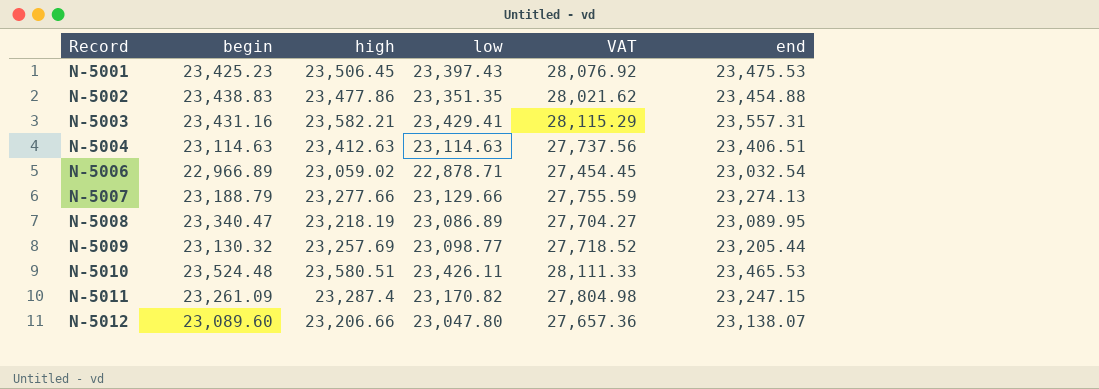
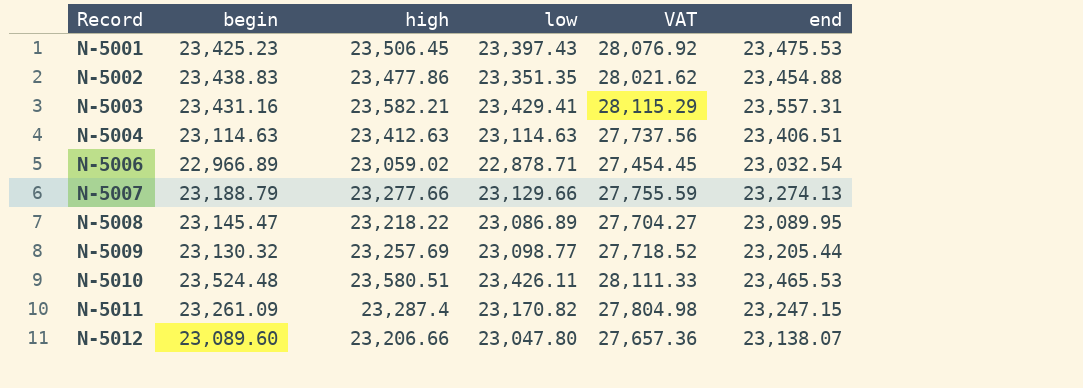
N-5008 | begin: 23,340.47 -> 23,145.47
N-5008 | high: 23,218.19 -> 23,218.22

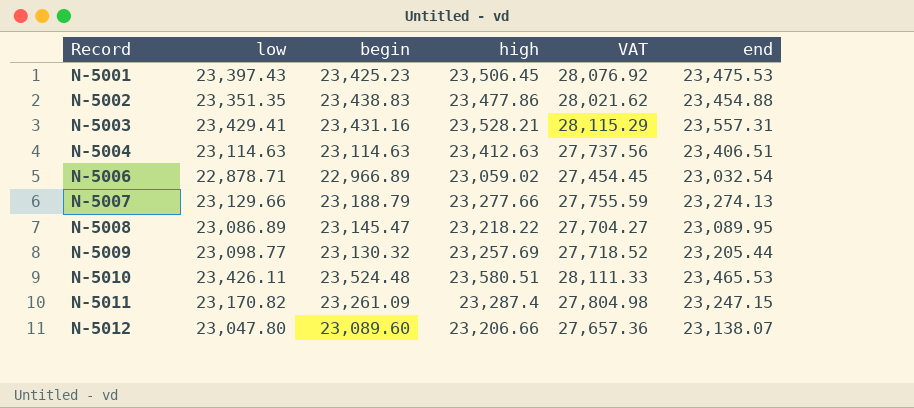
column low | position: 4 -> 2
N-5003 | high: 23,582.21 -> 23,528.21

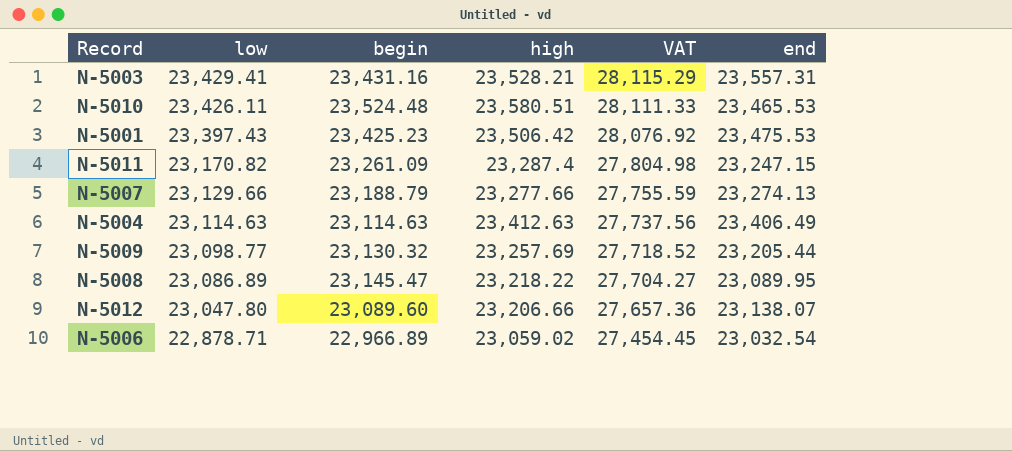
row order: Record ascending -> low descending
row N-5002: 23,351.35 | 23,438.83 | 23,477.86 | 28,021.62 | 23,454.88 -> none
N-5001 | high: 23,506.45 -> 23,506.42
N-5004 | end: 23,406.51 -> 23,406.49

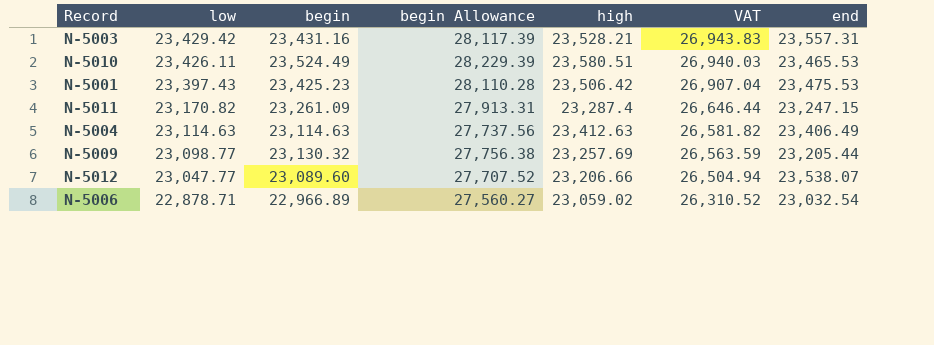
column begin Allowance | formula: none -> [begin] * 1.2
column VAT | formula: [low] * 1.2 -> [low] * 1.15
row N-5007: 23,129.66 | 23,188.79 | 23,277.66 | 27,755.59 | 23,274.13 -> none
row N-5008: 23,086.89 | 23,145.47 | 23,218.22 | 27,704.27 | 23,089.95 -> none
N-5003 | low: 23,429.41 -> 23,429.42
N-5010 | begin: 23,524.48 -> 23,524.49
N-5012 | low: 23,047.80 -> 23,047.77
N-5012 | end: 23,138.07 -> 23,538.07

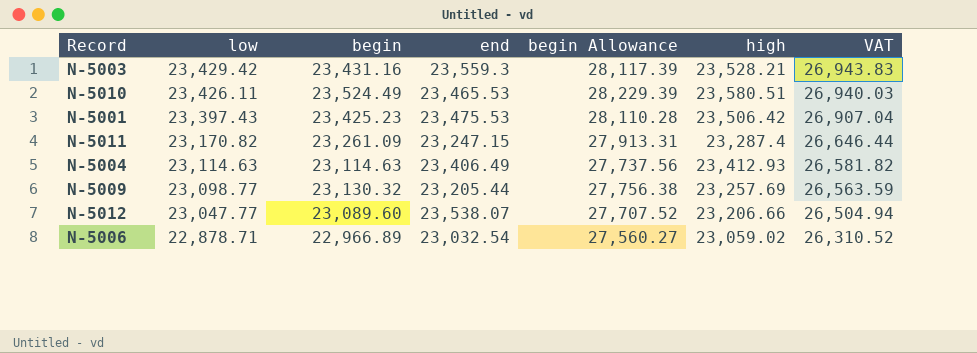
column end | position: 7 -> 4
N-5003 | end: 23,557.31 -> 23,559.3
N-5004 | high: 23,412.63 -> 23,412.93

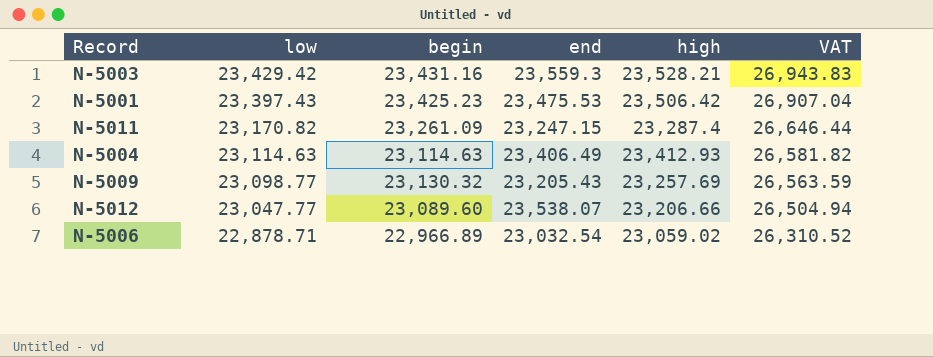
column begin Allowance | formula: [begin] * 1.2 -> none
row N-5010: 23,426.11 | 23,524.49 | 23,465.53 | 28,229.39 | 23,580.51 | 26,940.03 -> none
N-5009 | end: 23,205.44 -> 23,205.43

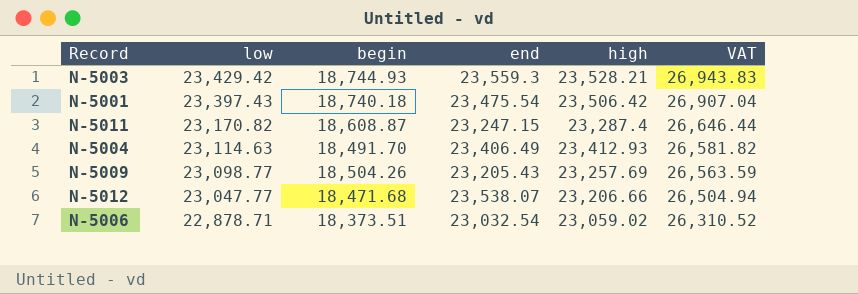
N-5003 | begin: 23,431.16 -> 18,744.93
N-5001 | begin: 23,425.23 -> 18,740.18
N-5001 | end: 23,475.53 -> 23,475.54
N-5011 | begin: 23,261.09 -> 18,608.87
N-5004 | begin: 23,114.63 -> 18,491.70
N-5009 | begin: 23,130.32 -> 18,504.26
N-5012 | begin: 23,089.60 -> 18,471.68
N-5006 | begin: 22,966.89 -> 18,373.51

